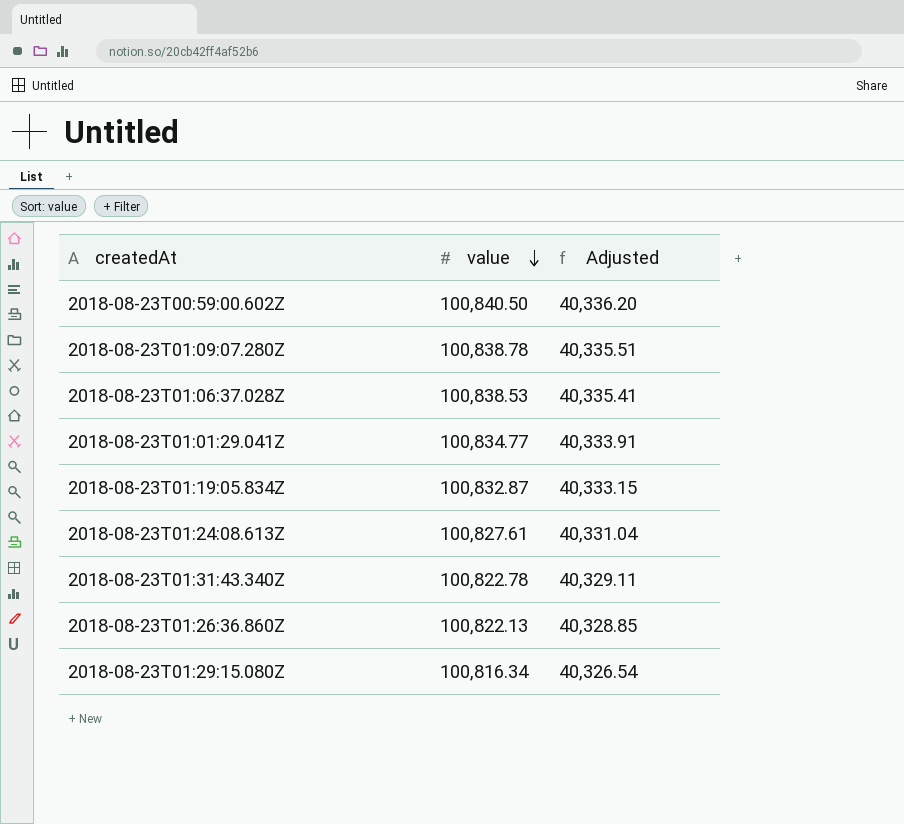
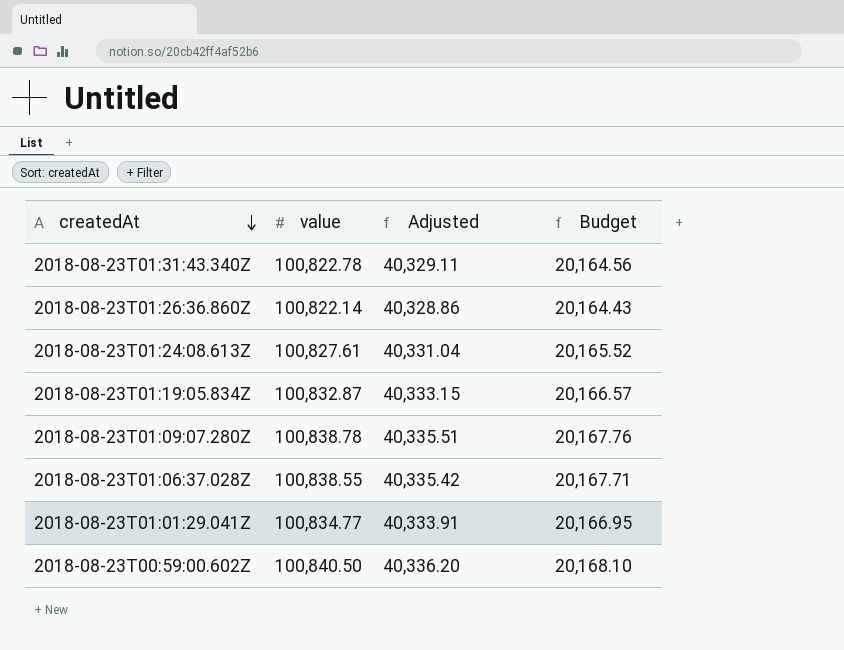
row order: value descending -> createdAt descending
column Budget | formula: none -> [value] * 0.2
row 2018-08-23T01:29:15.080Z: 100,816.34 | 40,326.54 -> none
2018-08-23T01:26:36.860Z | value: 100,822.13 -> 100,822.14
2018-08-23T01:26:36.860Z | Adjusted: 40,328.85 -> 40,328.86
2018-08-23T01:06:37.028Z | value: 100,838.53 -> 100,838.55
2018-08-23T01:06:37.028Z | Adjusted: 40,335.41 -> 40,335.42

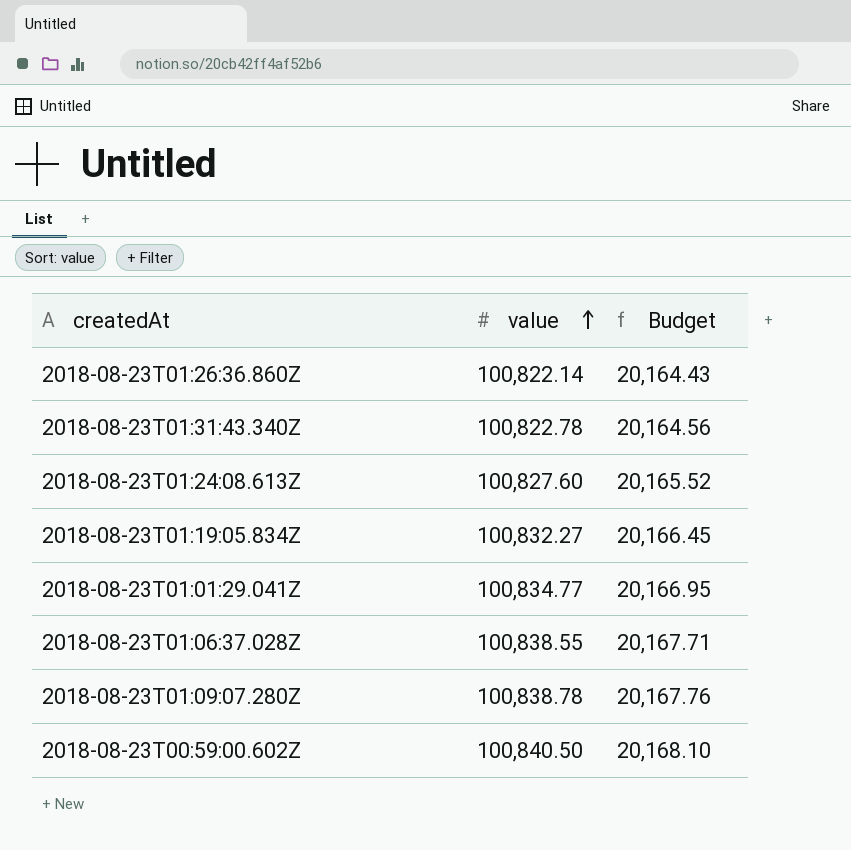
row order: createdAt descending -> value ascending
column Adjusted | formula: [value] * 0.4 -> none
2018-08-23T01:24:08.613Z | value: 100,827.61 -> 100,827.60
2018-08-23T01:19:05.834Z | value: 100,832.87 -> 100,832.27
2018-08-23T01:19:05.834Z | Budget: 20,166.57 -> 20,166.45

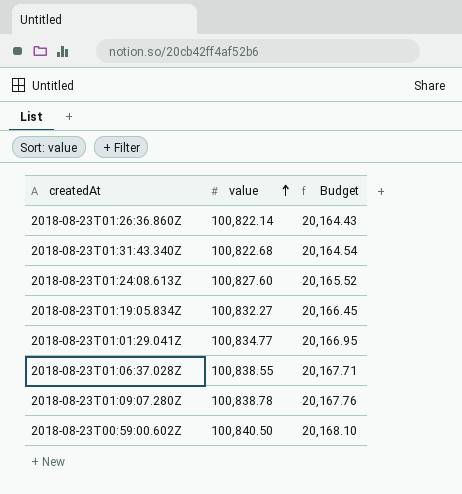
2018-08-23T01:31:43.340Z | value: 100,822.78 -> 100,822.68
2018-08-23T01:31:43.340Z | Budget: 20,164.56 -> 20,164.54

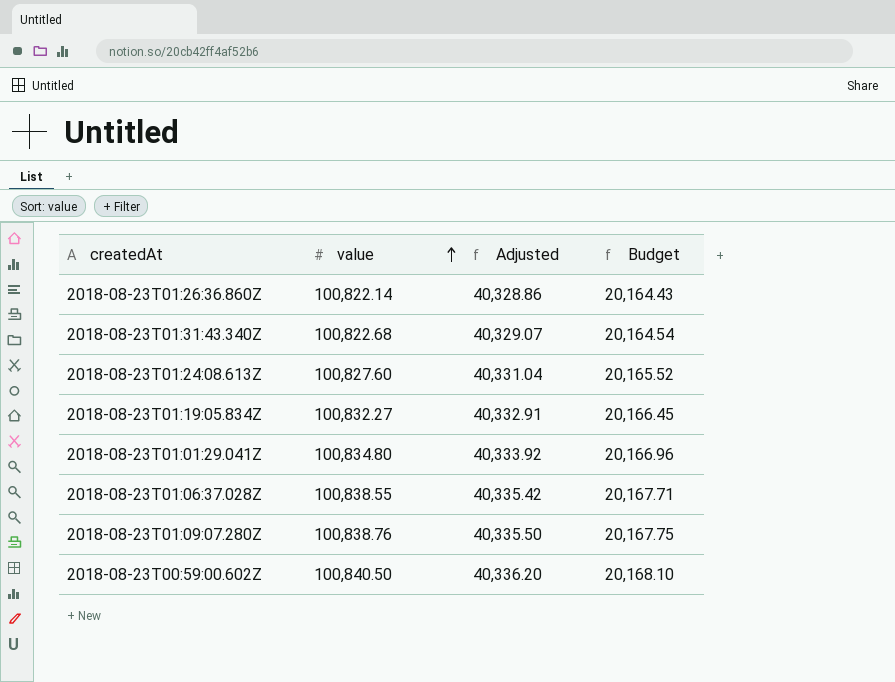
column Adjusted | formula: none -> [value] * 0.4
2018-08-23T01:01:29.041Z | value: 100,834.77 -> 100,834.80
2018-08-23T01:01:29.041Z | Budget: 20,166.95 -> 20,166.96
2018-08-23T01:09:07.280Z | value: 100,838.78 -> 100,838.76
2018-08-23T01:09:07.280Z | Budget: 20,167.76 -> 20,167.75

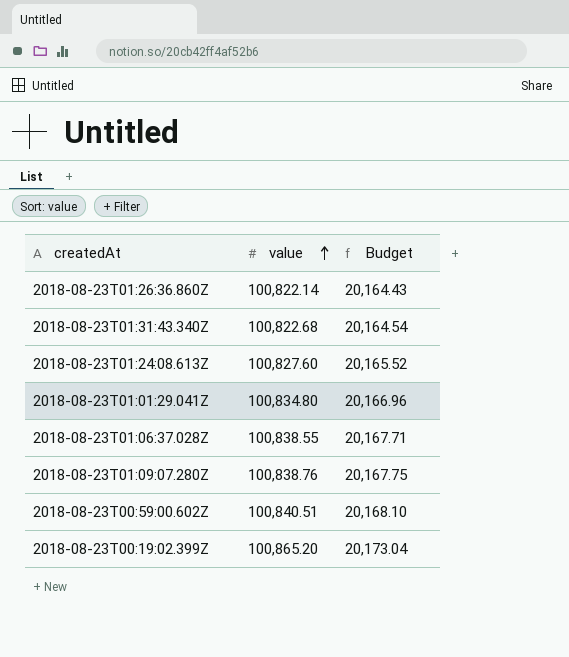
column Adjusted | formula: [value] * 0.4 -> none
row 2018-08-23T01:19:05.834Z: 100,832.27 | 40,332.91 | 20,166.45 -> none
2018-08-23T00:59:00.602Z | value: 100,840.50 -> 100,840.51
row 2018-08-23T00:19:02.399Z: none -> 100,865.20 | 20,173.04

